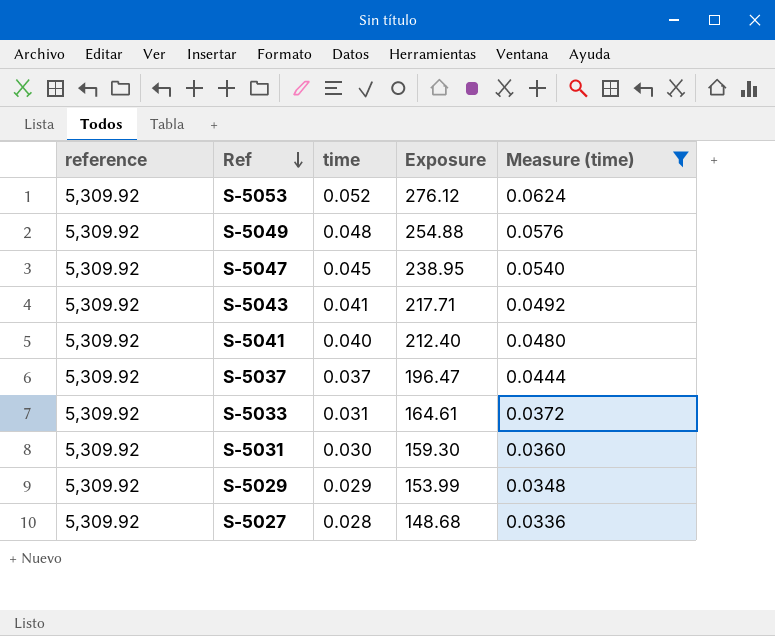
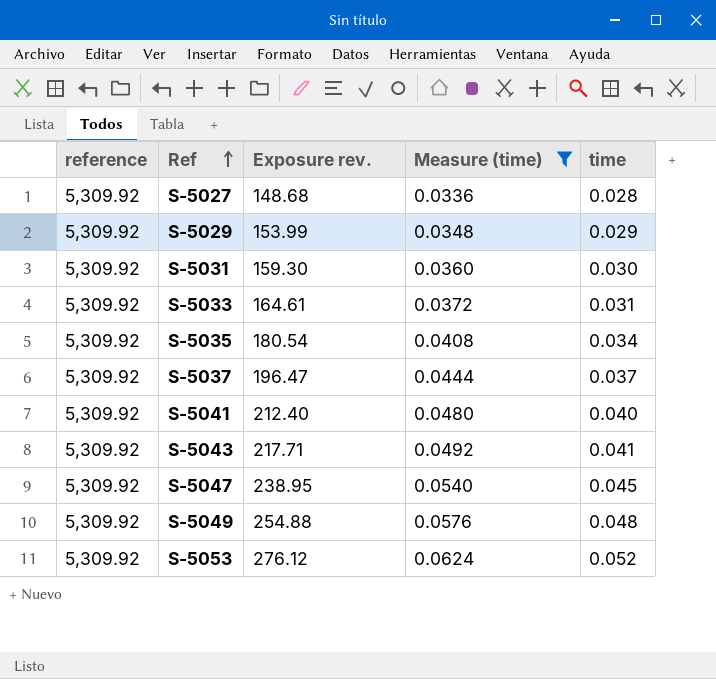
row order: Ref descending -> Ref ascending
column name: Exposure -> Exposure rev.
column time | position: 3 -> 5
row S-5035: none -> 5,309.92 | 180.54 | 0.0408 | 0.034

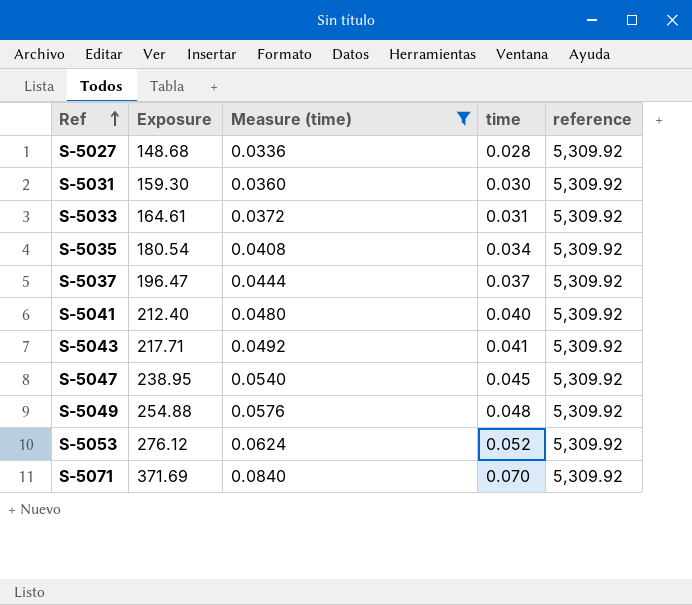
column name: Exposure rev. -> Exposure
column reference | position: 1 -> 5
row S-5029: 5,309.92 | 153.99 | 0.0348 | 0.029 -> none
row S-5071: none -> 371.69 | 0.0840 | 0.070 | 5,309.92

